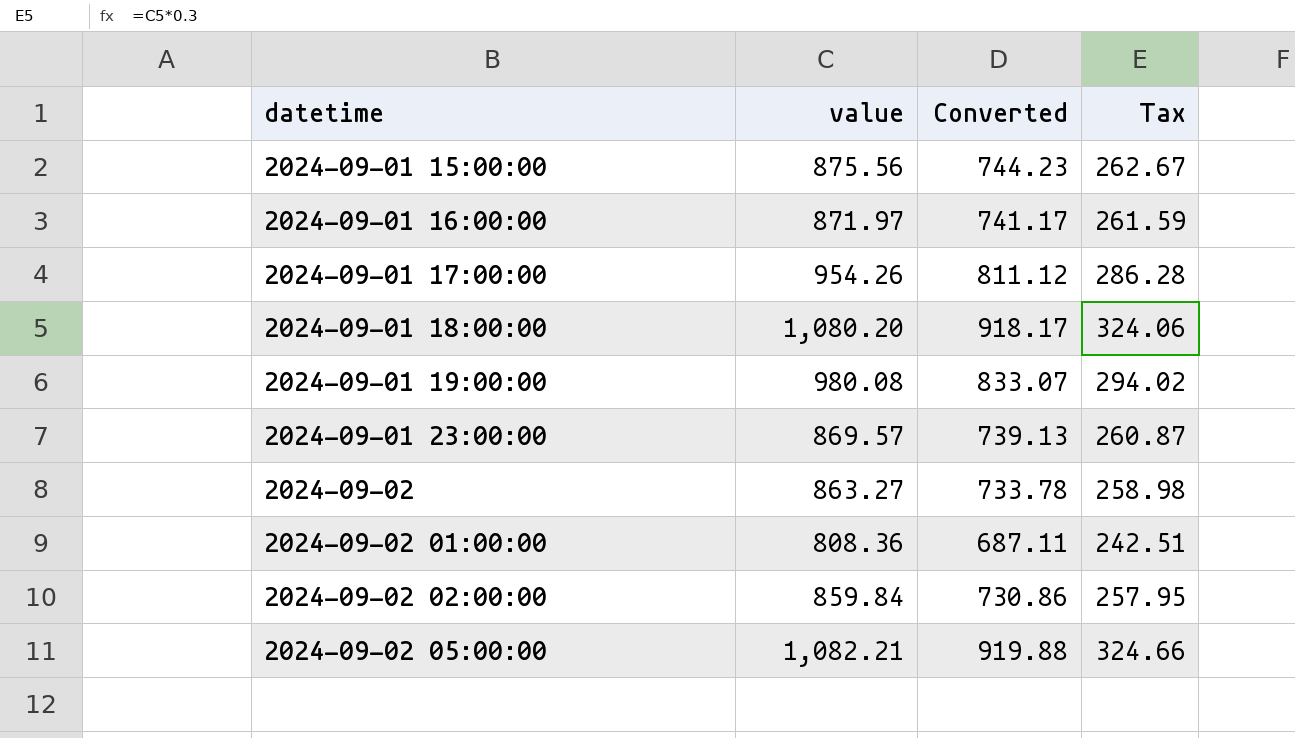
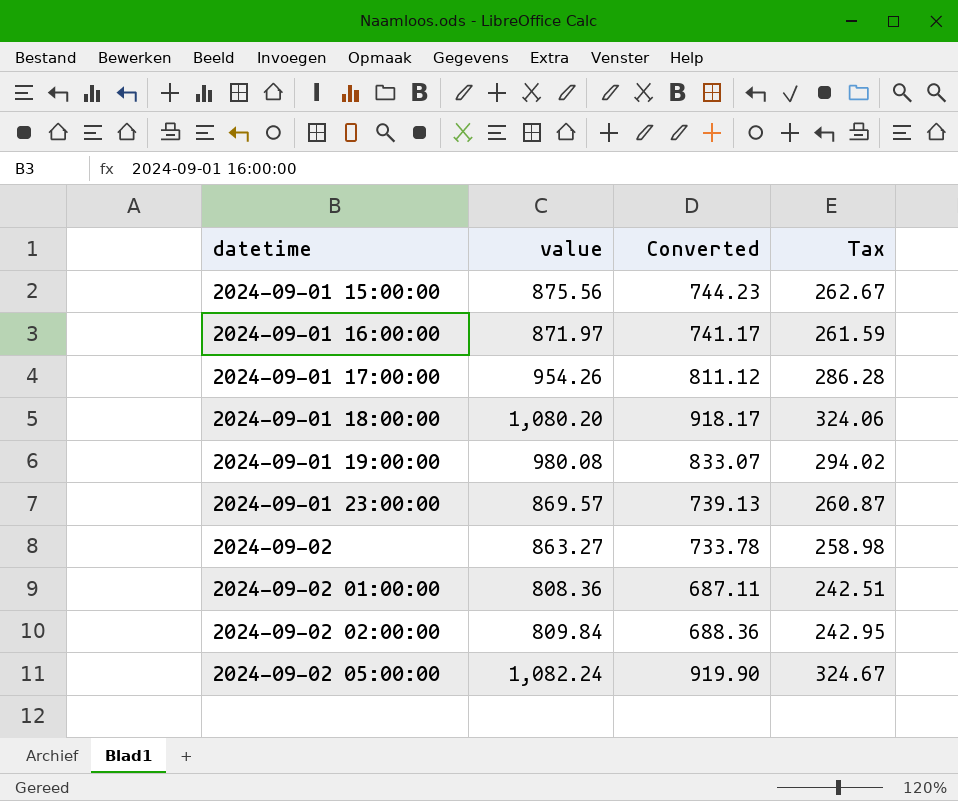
2024-09-02 02:00:00 | value: 859.84 -> 809.84
2024-09-02 02:00:00 | Converted: 730.86 -> 688.36
2024-09-02 02:00:00 | Tax: 257.95 -> 242.95
2024-09-02 05:00:00 | value: 1,082.21 -> 1,082.24
2024-09-02 05:00:00 | Converted: 919.88 -> 919.90
2024-09-02 05:00:00 | Tax: 324.66 -> 324.67

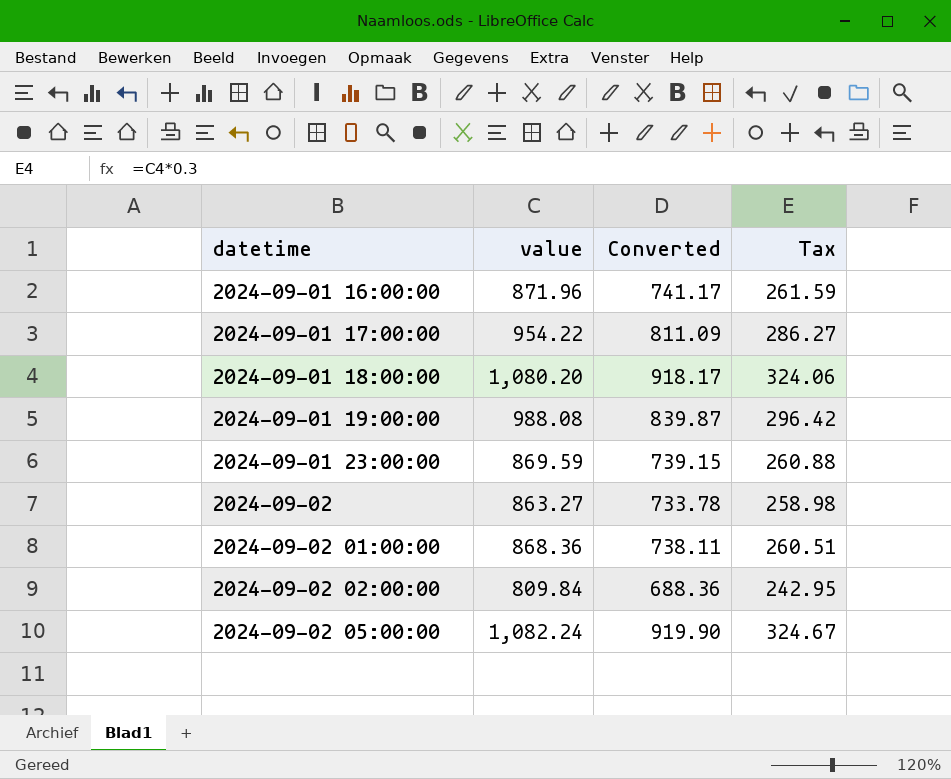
row 2024-09-01 15:00:00: 875.56 | 744.23 | 262.67 -> none
2024-09-01 16:00:00 | value: 871.97 -> 871.96
2024-09-01 17:00:00 | value: 954.26 -> 954.22
2024-09-01 17:00:00 | Converted: 811.12 -> 811.09
2024-09-01 17:00:00 | Tax: 286.28 -> 286.27
2024-09-01 19:00:00 | value: 980.08 -> 988.08
2024-09-01 19:00:00 | Converted: 833.07 -> 839.87
2024-09-01 19:00:00 | Tax: 294.02 -> 296.42
2024-09-01 23:00:00 | value: 869.57 -> 869.59
2024-09-01 23:00:00 | Converted: 739.13 -> 739.15
2024-09-01 23:00:00 | Tax: 260.87 -> 260.88
2024-09-02 01:00:00 | value: 808.36 -> 868.36
2024-09-02 01:00:00 | Converted: 687.11 -> 738.11
2024-09-02 01:00:00 | Tax: 242.51 -> 260.51

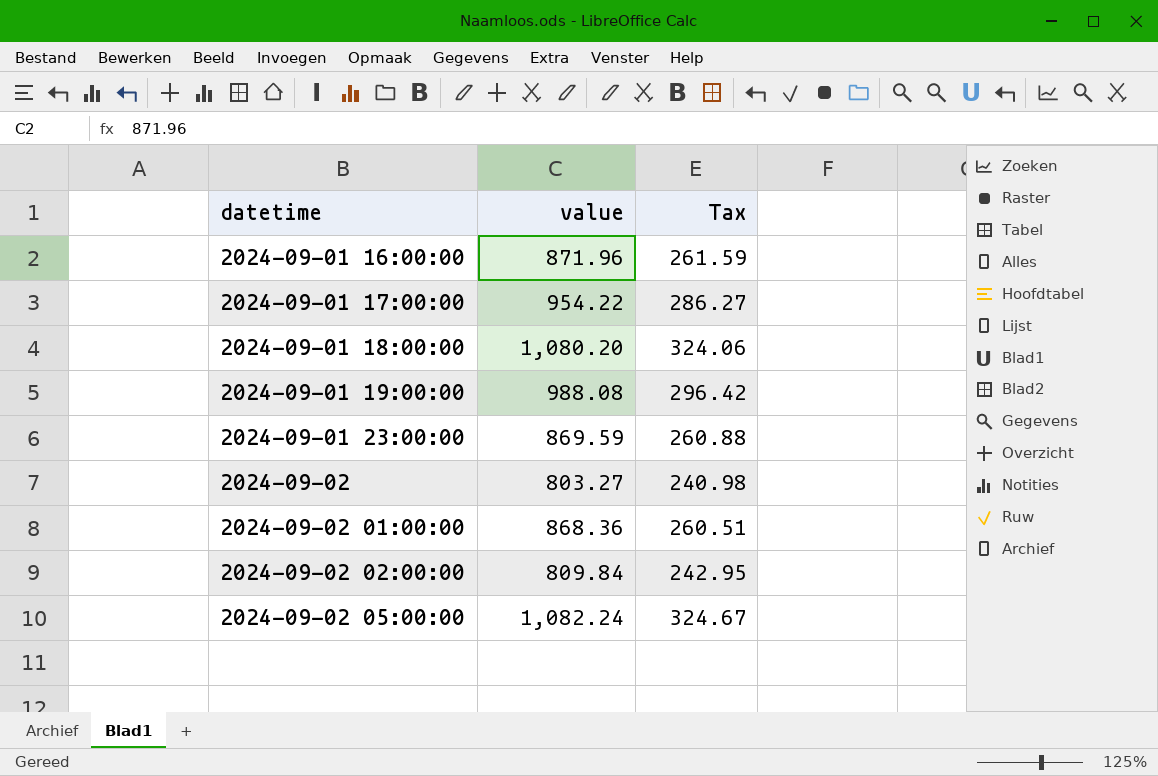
column Converted | formula: [value] * 0.85 -> none
2024-09-02 | value: 863.27 -> 803.27
2024-09-02 | Tax: 258.98 -> 240.98

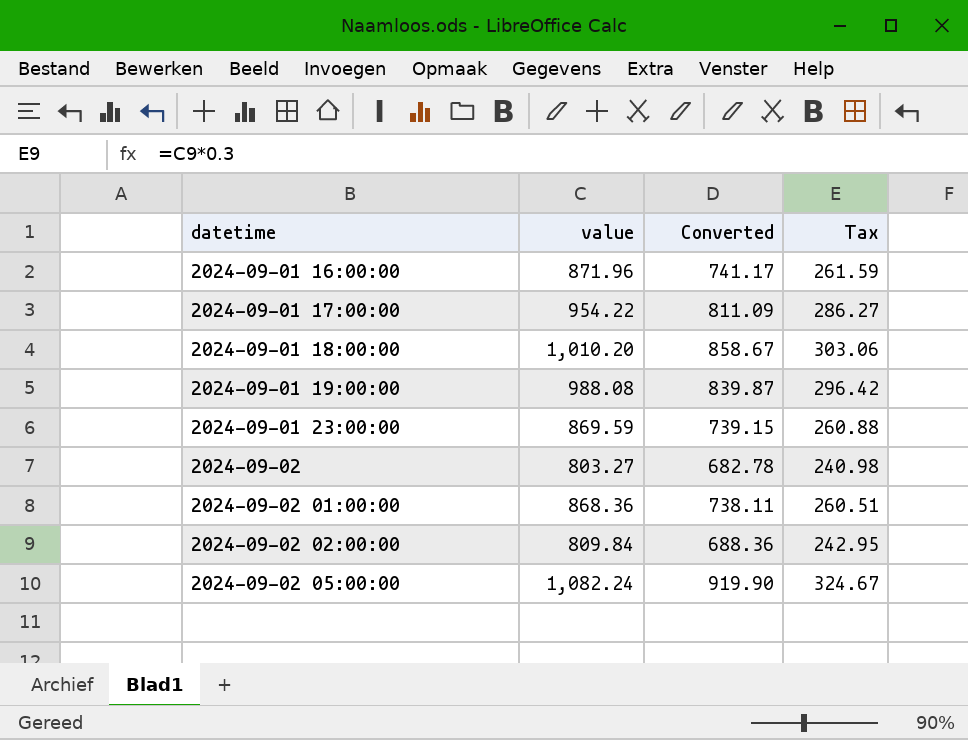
column Converted | formula: none -> [value] * 0.85
2024-09-01 18:00:00 | value: 1,080.20 -> 1,010.20
2024-09-01 18:00:00 | Tax: 324.06 -> 303.06

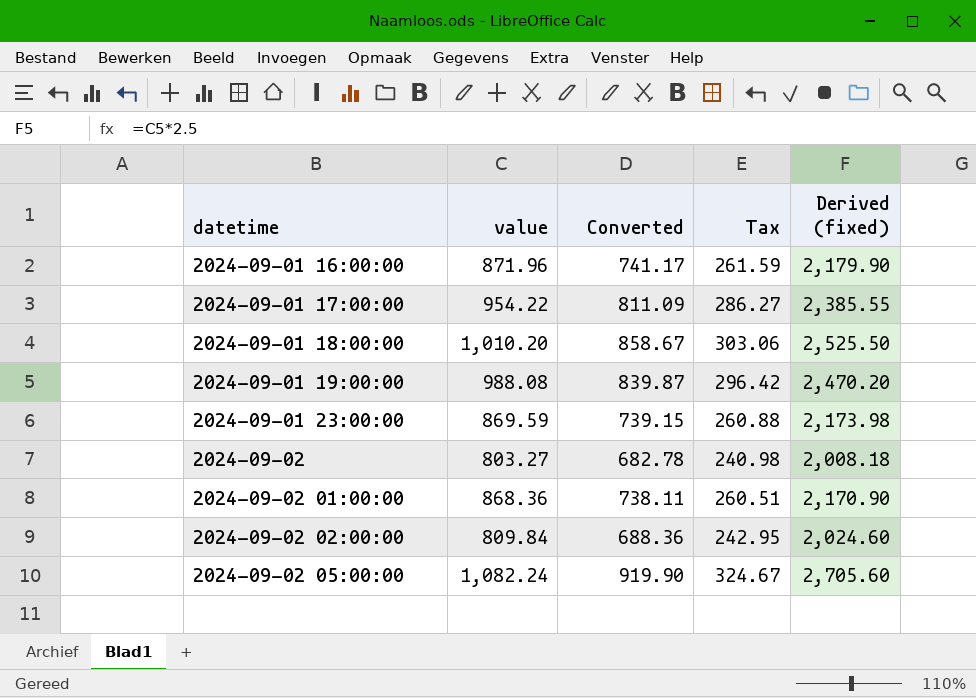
column Derived (fixed) | formula: none -> [value] * 2.5

